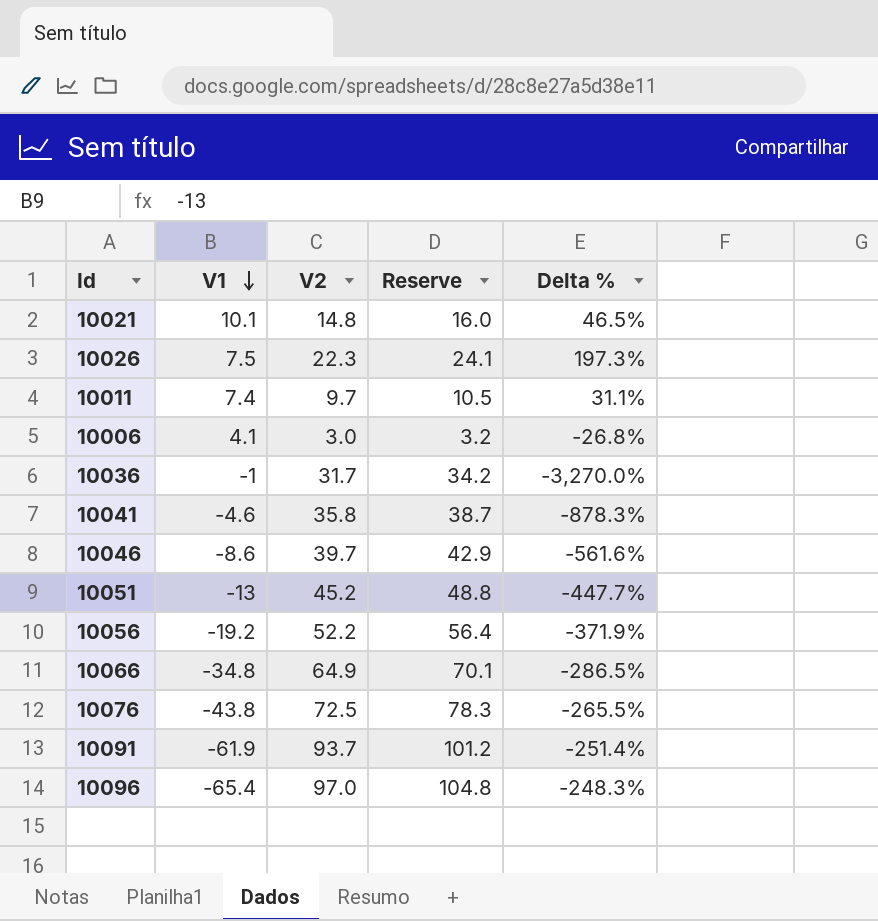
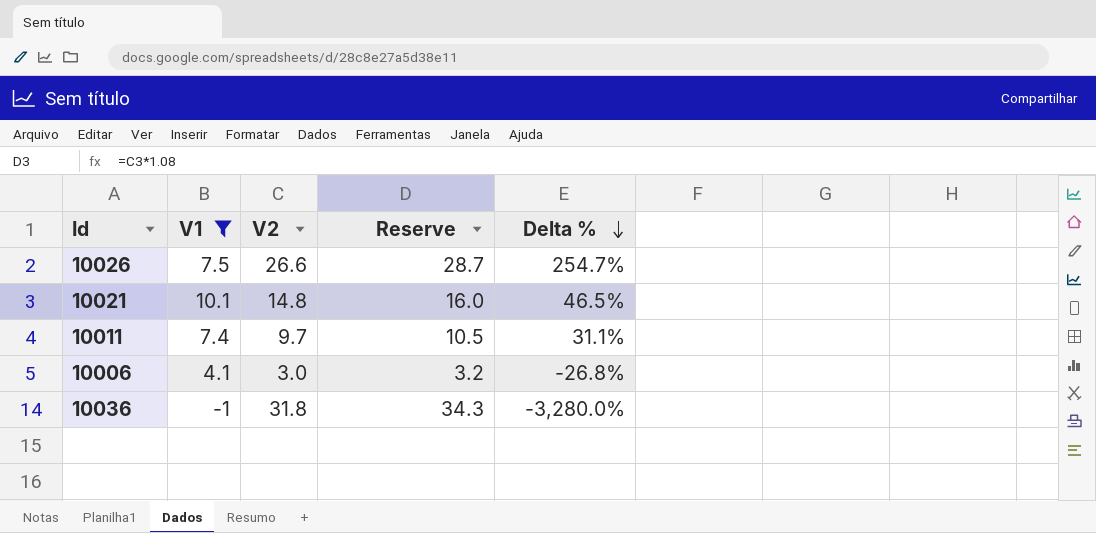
filter: none -> V1 >= -1
row order: V1 descending -> Delta % descending
10026 | V2: 22.3 -> 26.6
10026 | Reserve: 24.1 -> 28.7
10026 | Delta %: 197.3% -> 254.7%
10036 | V2: 31.7 -> 31.8
10036 | Reserve: 34.2 -> 34.3
10036 | Delta %: -3,270.0% -> -3,280.0%

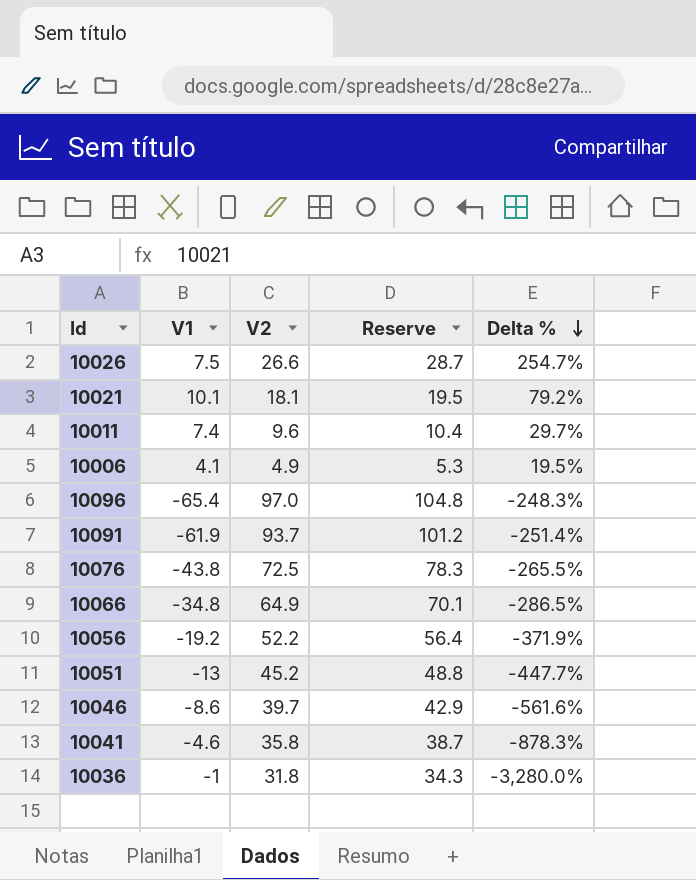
filter: V1 >= -1 -> none
10021 | V2: 14.8 -> 18.1
10021 | Reserve: 16.0 -> 19.5
10021 | Delta %: 46.5% -> 79.2%
10011 | V2: 9.7 -> 9.6
10011 | Reserve: 10.5 -> 10.4
10011 | Delta %: 31.1% -> 29.7%
10006 | V2: 3.0 -> 4.9
10006 | Reserve: 3.2 -> 5.3
10006 | Delta %: -26.8% -> 19.5%

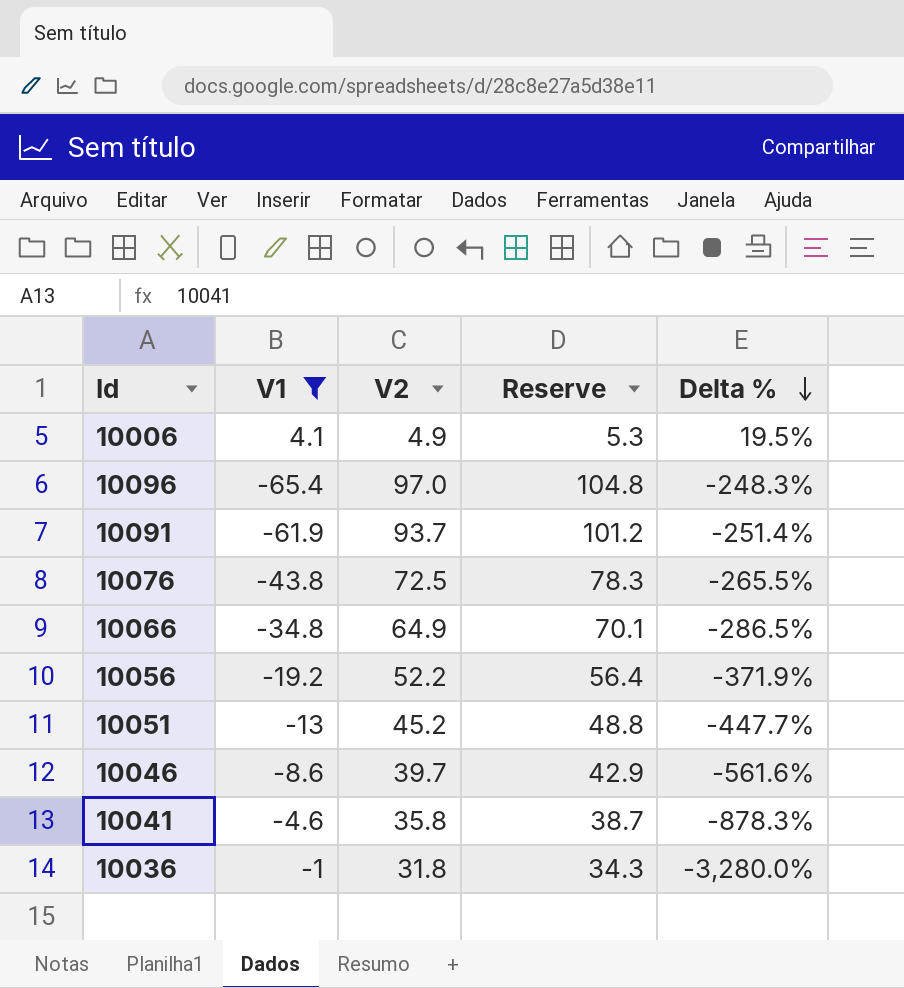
filter: none -> V1 <= 4.1

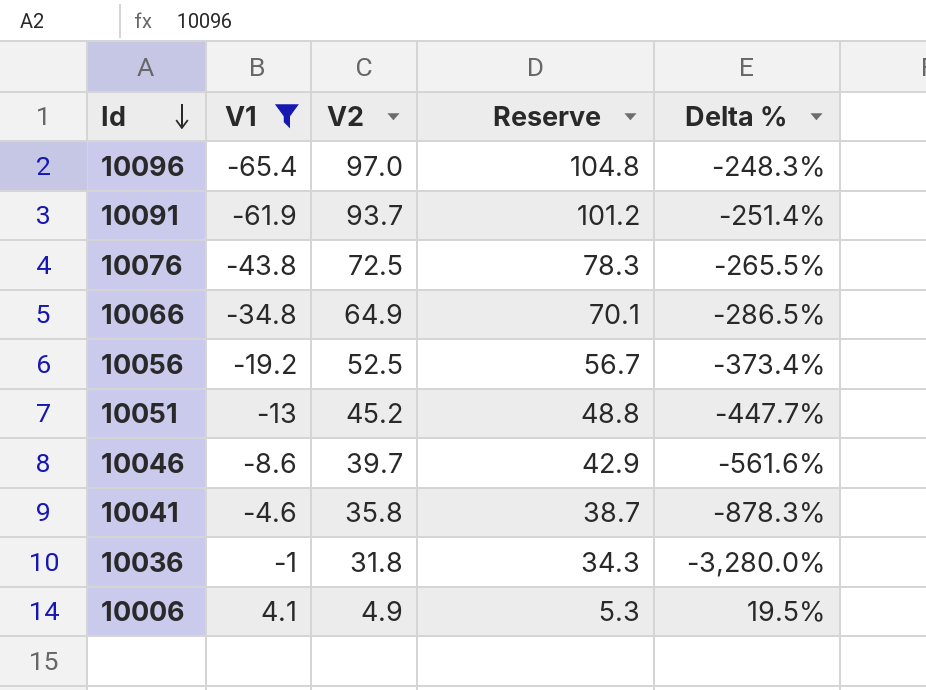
row order: Delta % descending -> Id descending
10056 | V2: 52.2 -> 52.5
10056 | Reserve: 56.4 -> 56.7
10056 | Delta %: -371.9% -> -373.4%

